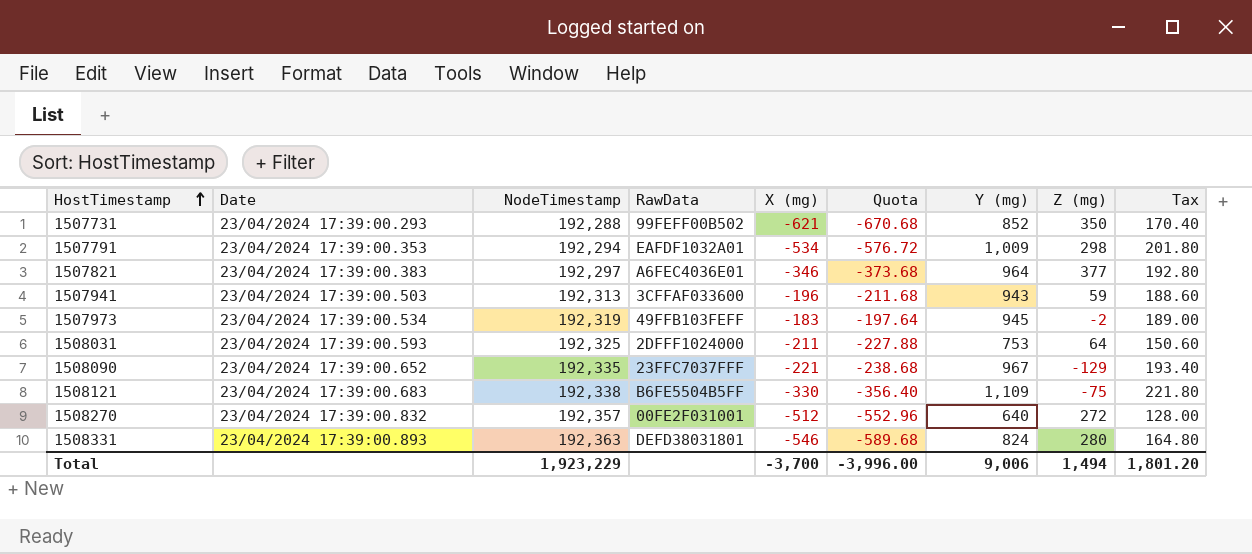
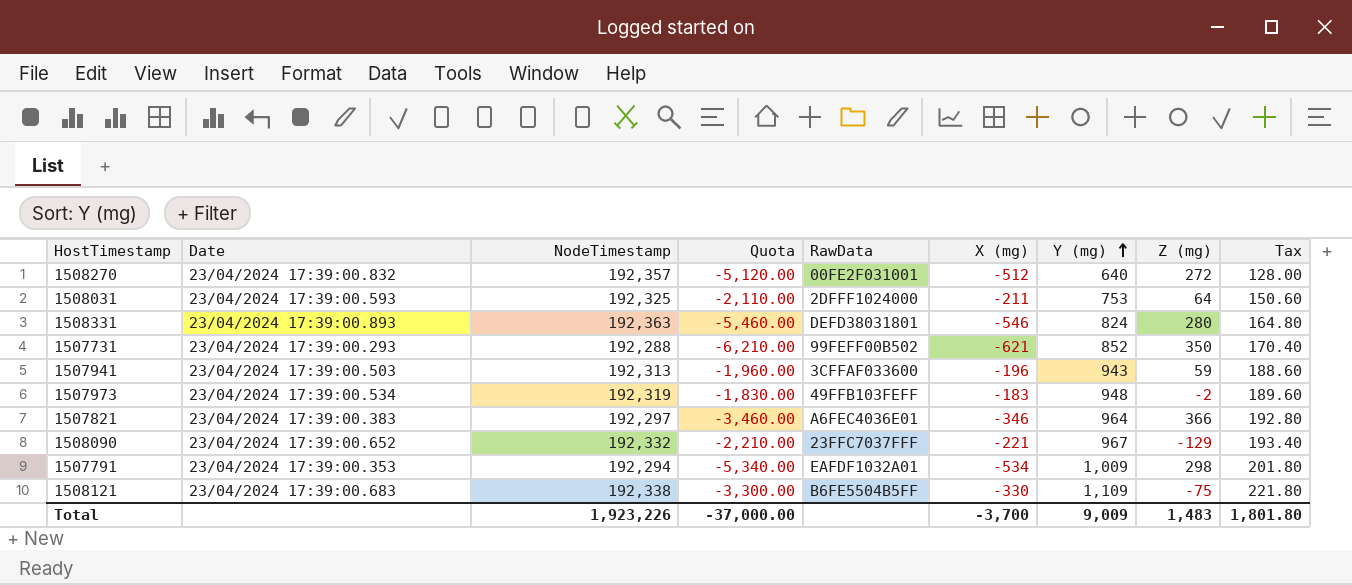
row order: HostTimestamp ascending -> Y (mg) ascending
column Quota | formula: [X (mg)] * 1.08 -> [X (mg)] * 10
column Quota | position: 6 -> 4
1507973 | Y (mg): 945 -> 948
1507973 | Tax: 189.00 -> 189.60
1507821 | Z (mg): 377 -> 366
1508090 | NodeTimestamp: 192,335 -> 192,332
Total | NodeTimestamp: 1,923,229 -> 1,923,226
Total | Quota: -3,996.00 -> -37,000.00
Total | Y (mg): 9,006 -> 9,009
Total | Z (mg): 1,494 -> 1,483
Total | Tax: 1,801.20 -> 1,801.80

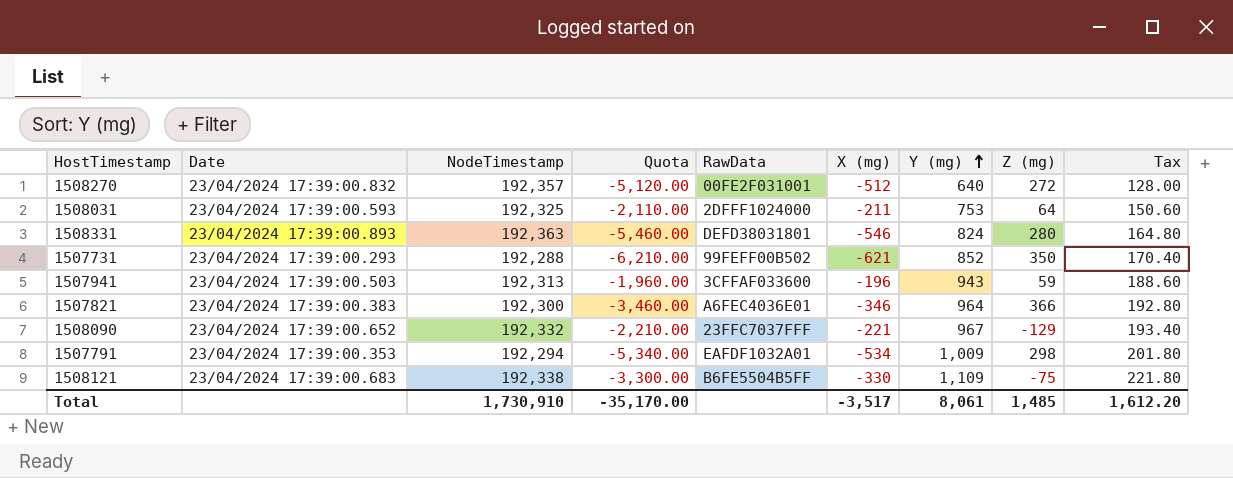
row 1507973: 23/04/2024 17:39:00.534 | 192,319 | -1,830.00 | 49FFB103FEFF | -183 | 948 | -2 | 189.60 -> none
1507821 | NodeTimestamp: 192,297 -> 192,300
Total | NodeTimestamp: 1,923,226 -> 1,730,910
Total | Quota: -37,000.00 -> -35,170.00
Total | X (mg): -3,700 -> -3,517
Total | Y (mg): 9,009 -> 8,061
Total | Z (mg): 1,483 -> 1,485
Total | Tax: 1,801.80 -> 1,612.20

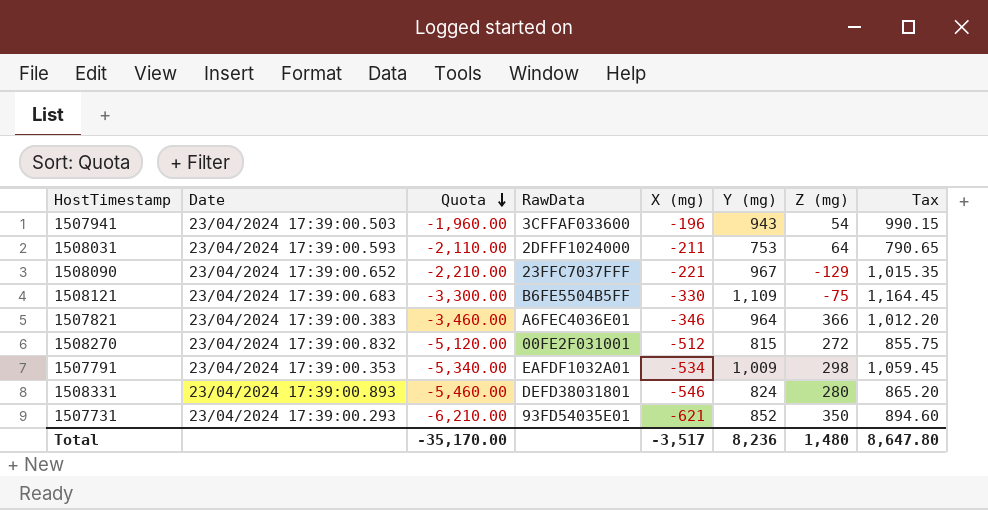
row order: Y (mg) ascending -> Quota descending
column NodeTimestamp | position: 3 -> none
column Tax | formula: [Y (mg)] * 0.2 -> [Y (mg)] * 1.05
1507941 | Z (mg): 59 -> 54
1508270 | Y (mg): 640 -> 815
1507731 | RawData: 99FEFF00B502 -> 93FD54035E01
Total | Y (mg): 8,061 -> 8,236
Total | Z (mg): 1,485 -> 1,480
Total | Tax: 1,612.20 -> 8,647.80

